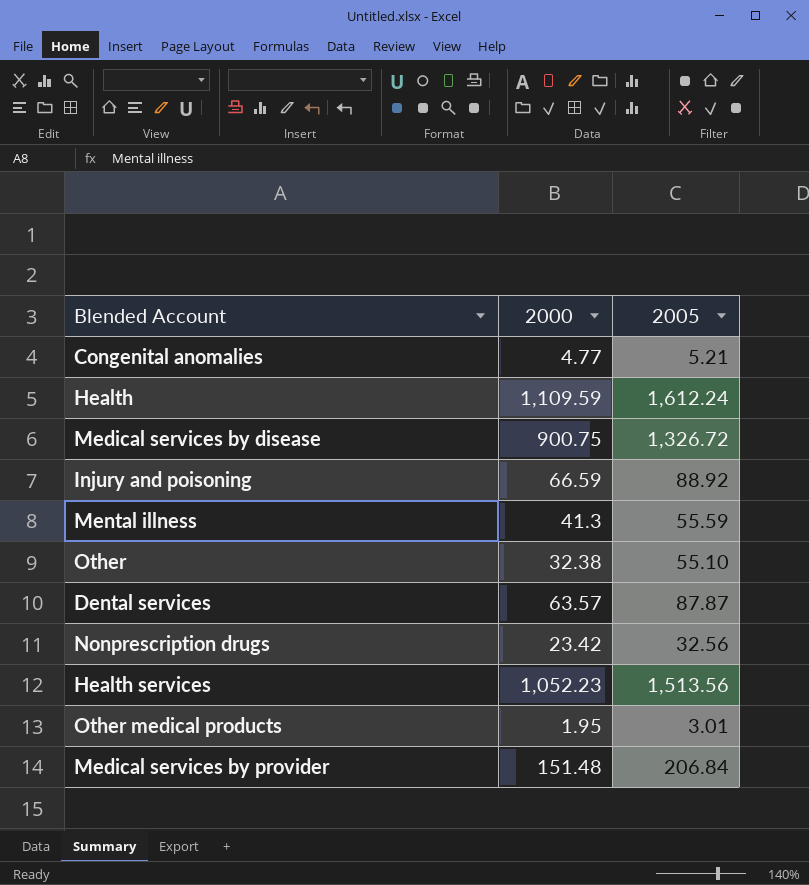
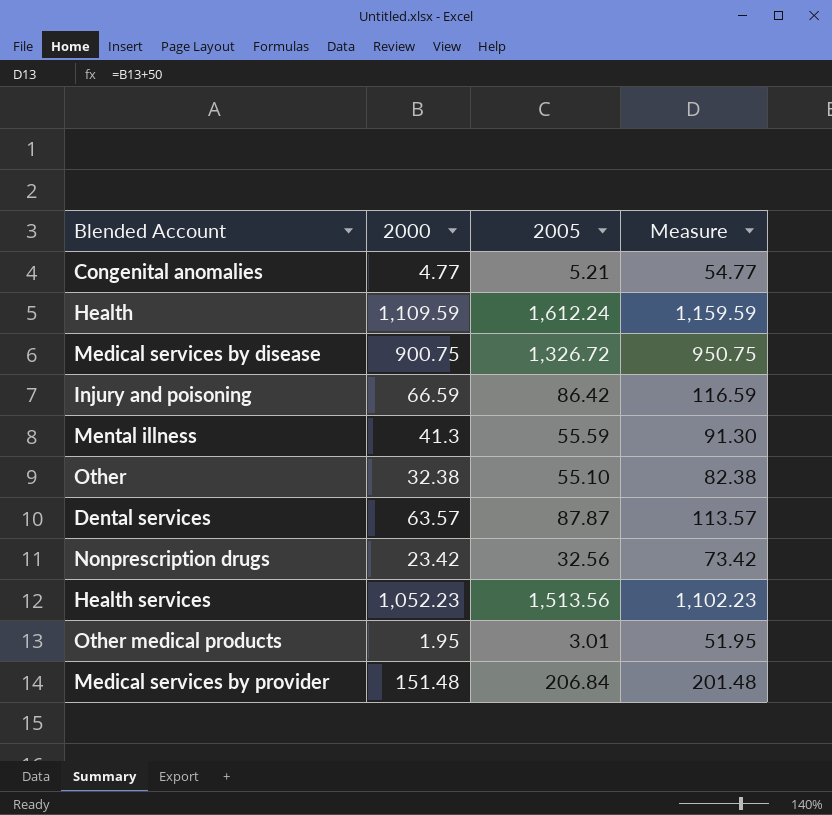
column Measure | formula: none -> [2000] + 50
Injury and poisoning | 2005: 88.92 -> 86.42

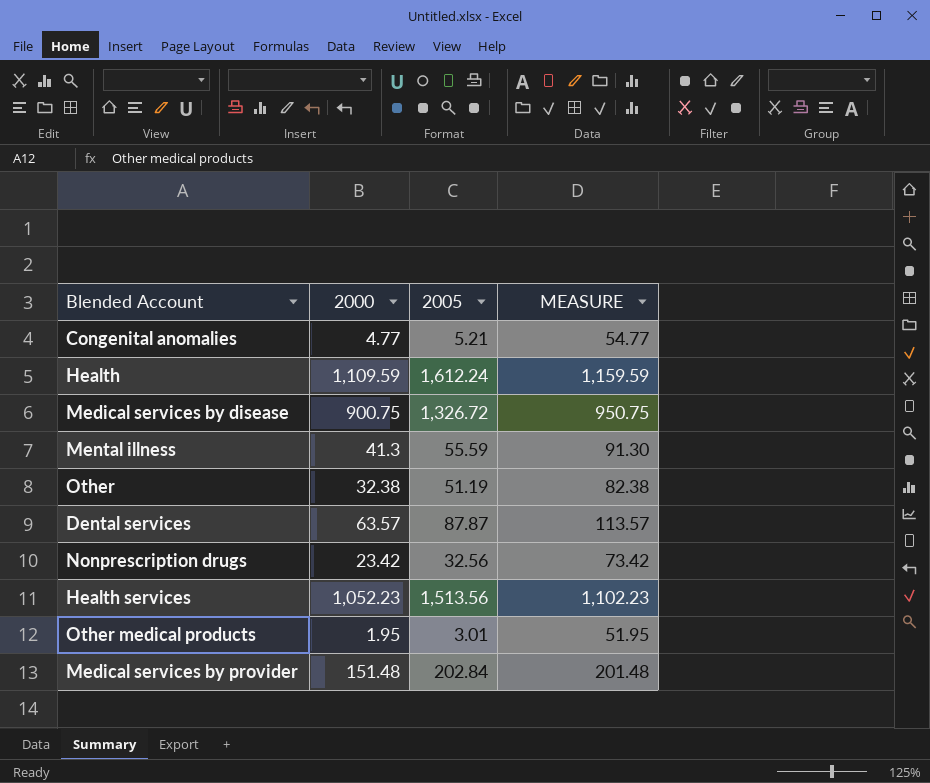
column name: Measure -> MEASURE
row Injury and poisoning: 66.59 | 86.42 | 116.59 -> none
Other | 2005: 55.10 -> 51.19
Medical services by provider | 2005: 206.84 -> 202.84

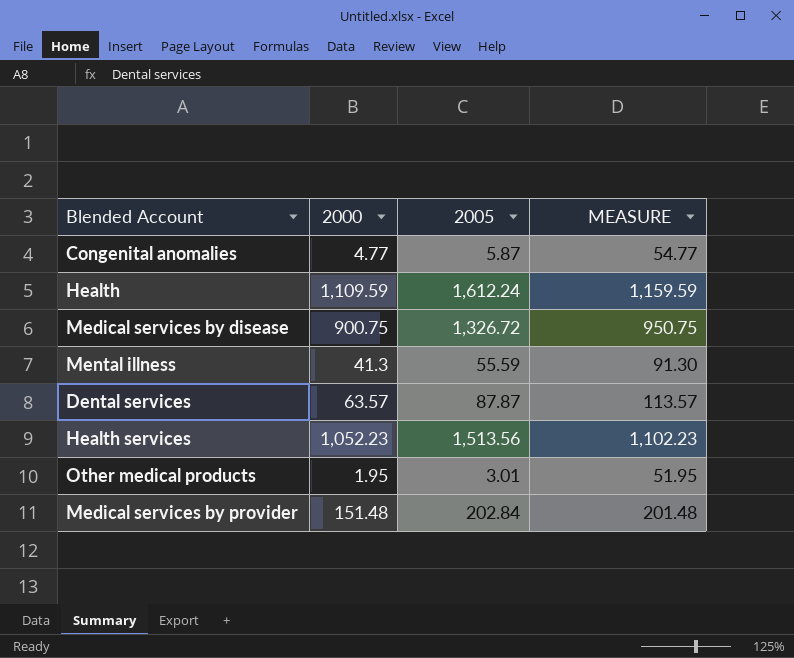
row Other: 32.38 | 51.19 | 82.38 -> none
row Nonprescription drugs: 23.42 | 32.56 | 73.42 -> none
Congenital anomalies | 2005: 5.21 -> 5.87

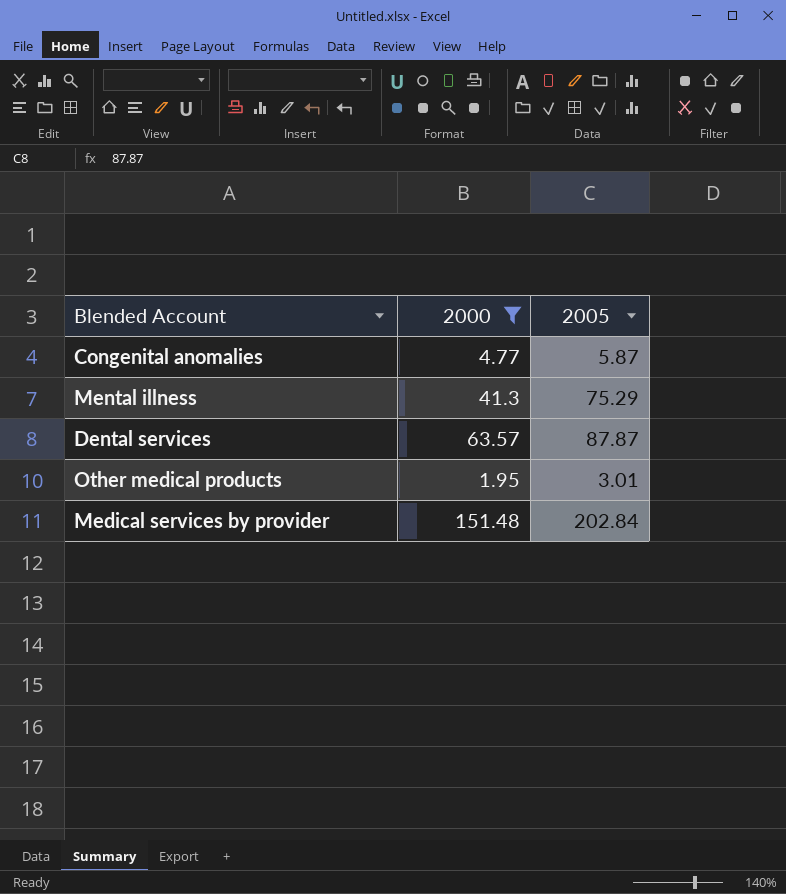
filter: none -> 2000 <= 151.48
column MEASURE | formula: [2000] + 50 -> none
Mental illness | 2005: 55.59 -> 75.29

